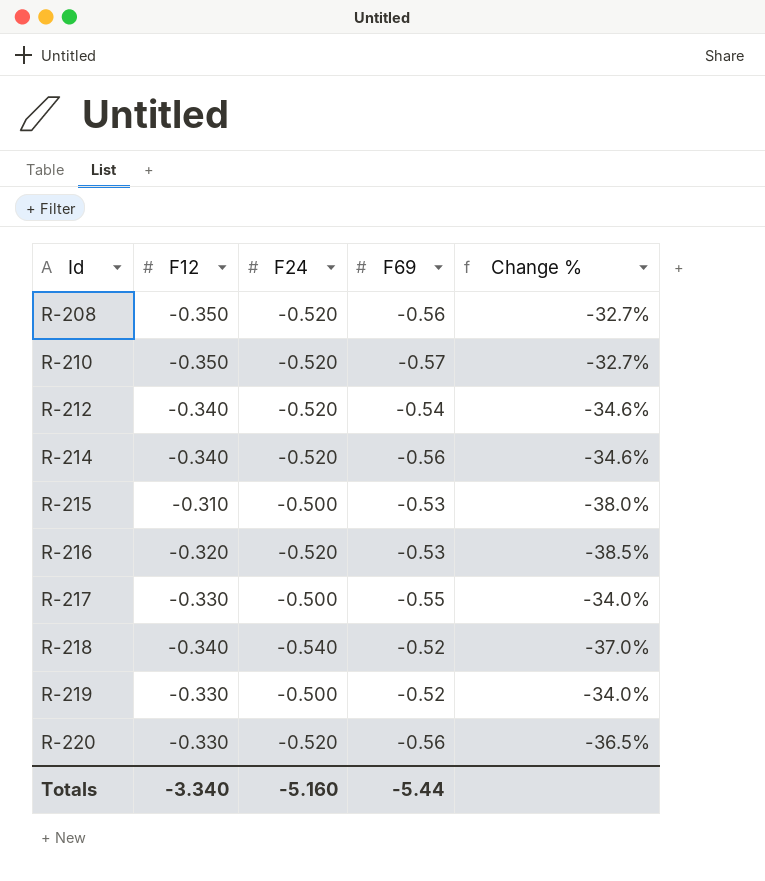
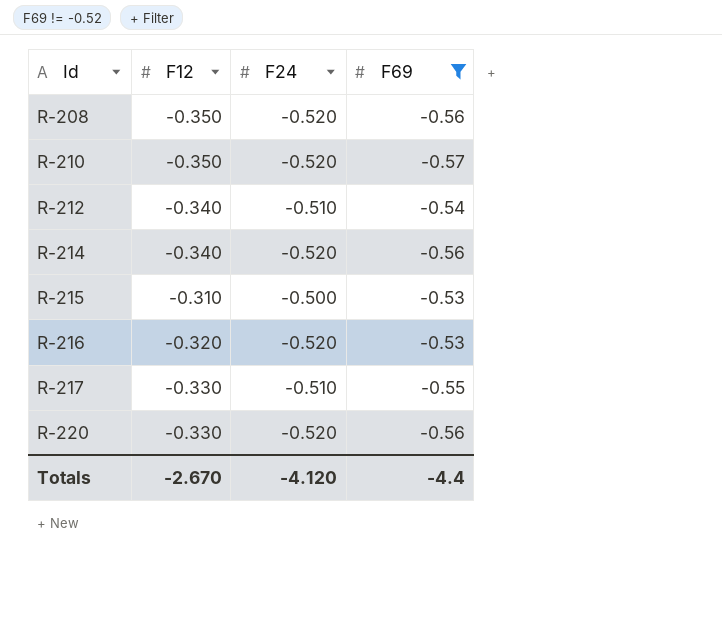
filter: none -> F69 != -0.52
column Change % | formula: ([F12] - [F24]) / [F24] -> none
R-212 | F24: -0.520 -> -0.510
R-217 | F24: -0.500 -> -0.510
Totals | F12: -3.340 -> -2.670
Totals | F24: -5.160 -> -4.120
Totals | F69: -5.44 -> -4.4

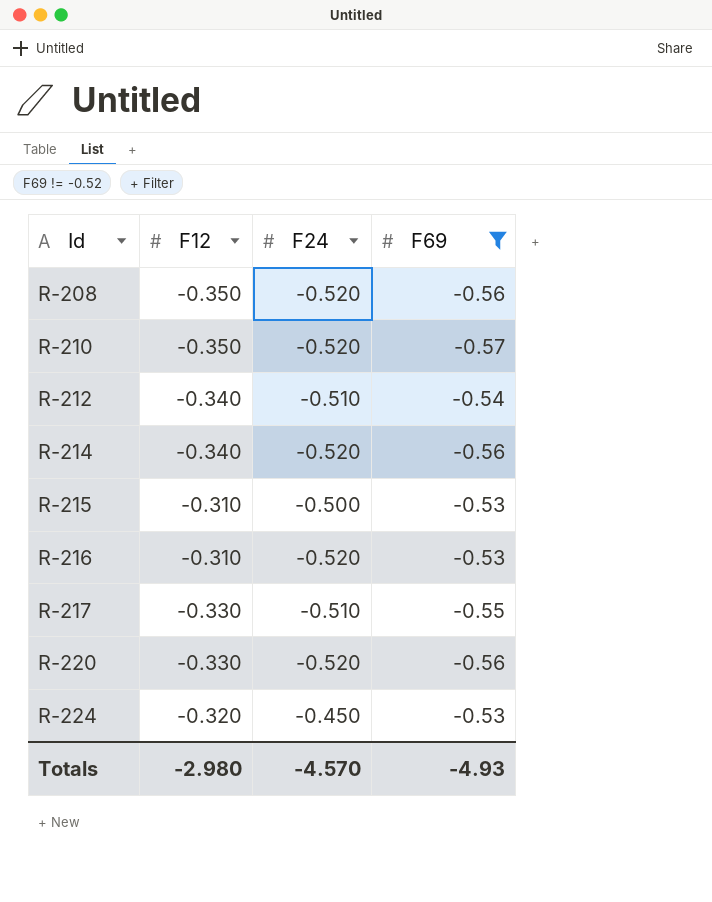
R-216 | F12: -0.320 -> -0.310
row R-224: none -> -0.320 | -0.450 | -0.53
Totals | F12: -2.670 -> -2.980
Totals | F24: -4.120 -> -4.570
Totals | F69: -4.4 -> -4.93

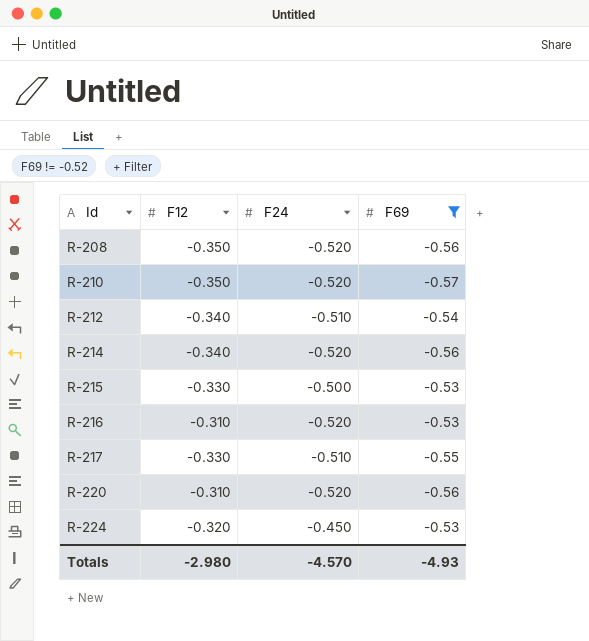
R-215 | F12: -0.310 -> -0.330
R-220 | F12: -0.330 -> -0.310

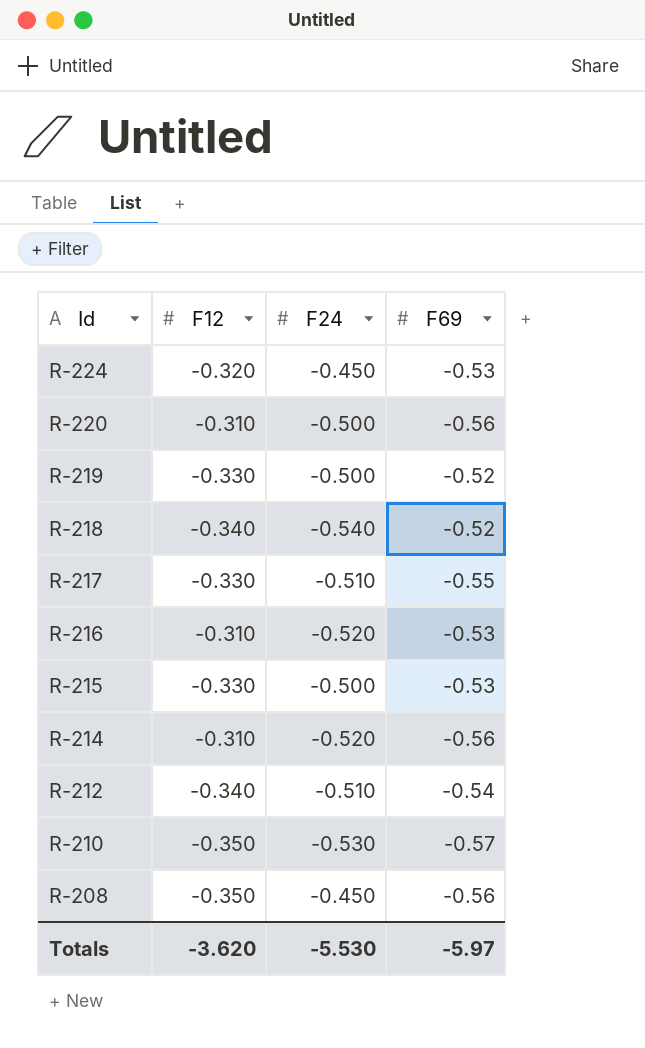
filter: F69 != -0.52 -> none
row order: Id ascending -> Id descending
R-220 | F24: -0.520 -> -0.500
R-214 | F12: -0.340 -> -0.310
R-210 | F24: -0.520 -> -0.530
R-208 | F24: -0.520 -> -0.450
Totals | F12: -2.980 -> -3.620
Totals | F24: -4.570 -> -5.530
Totals | F69: -4.93 -> -5.97

